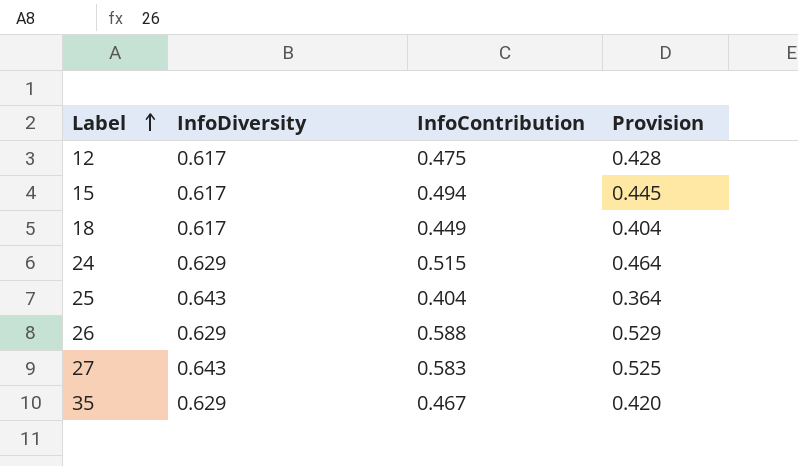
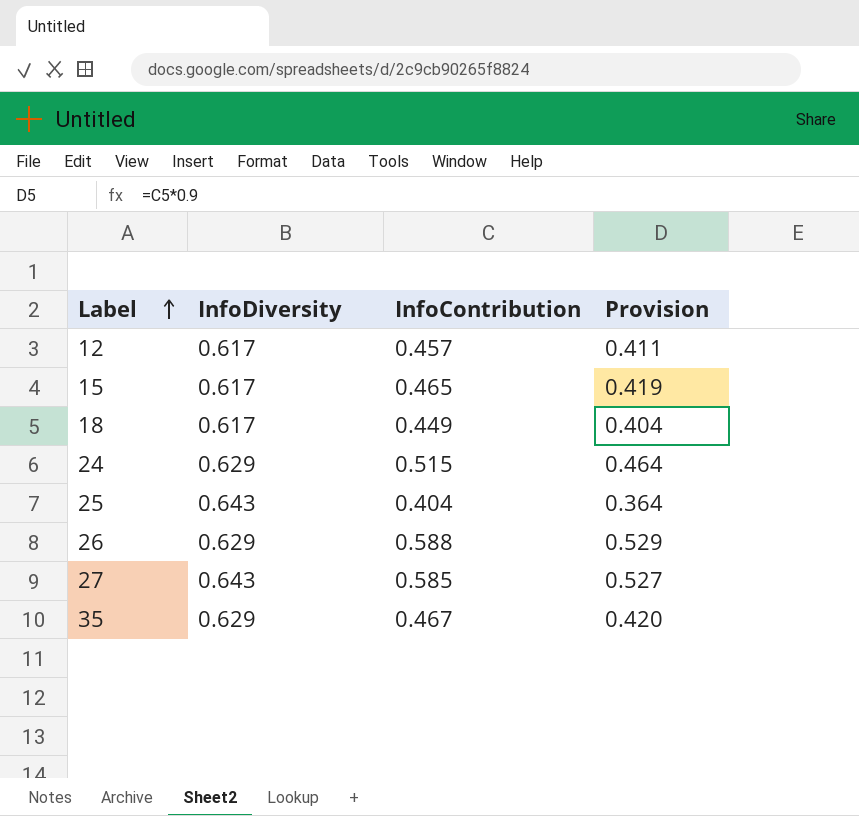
12 | InfoContribution: 0.475 -> 0.457
12 | Provision: 0.428 -> 0.411
15 | InfoContribution: 0.494 -> 0.465
15 | Provision: 0.445 -> 0.419
27 | InfoContribution: 0.583 -> 0.585
27 | Provision: 0.525 -> 0.527

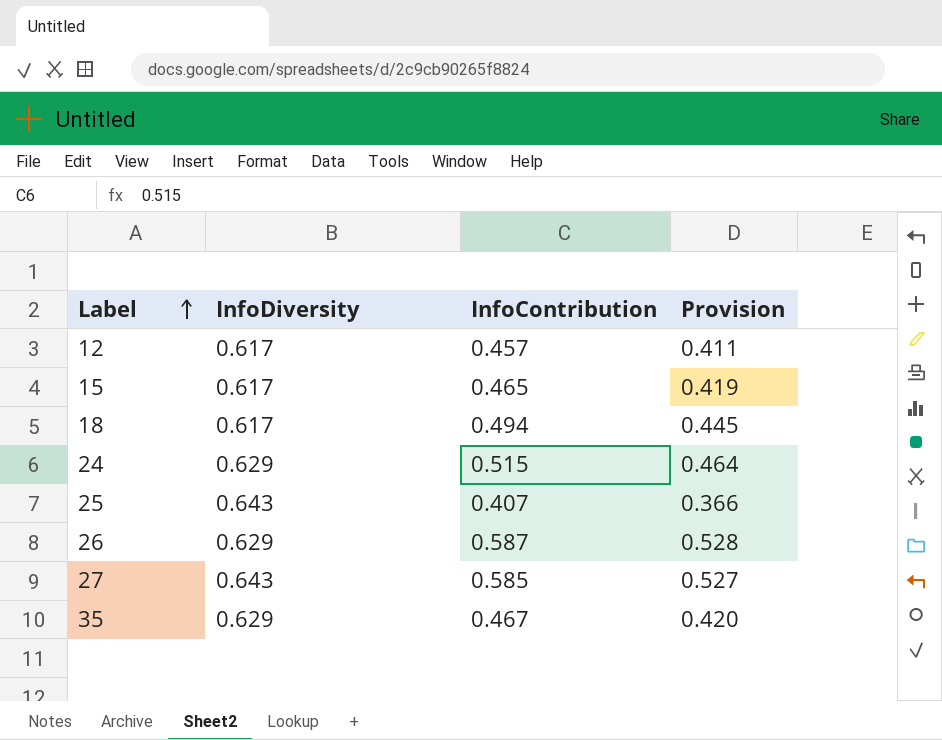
18 | InfoContribution: 0.449 -> 0.494
18 | Provision: 0.404 -> 0.445
25 | InfoContribution: 0.404 -> 0.407
25 | Provision: 0.364 -> 0.366
26 | InfoContribution: 0.588 -> 0.587
26 | Provision: 0.529 -> 0.528

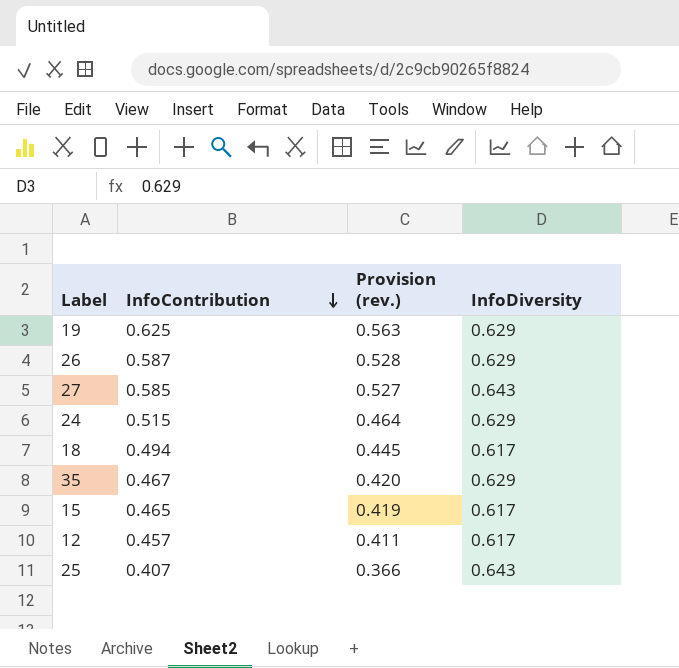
row order: Label ascending -> InfoContribution descending
column name: Provision -> Provision (rev.)
column InfoDiversity | position: 2 -> 4
row 19: none -> 0.625 | 0.563 | 0.629

